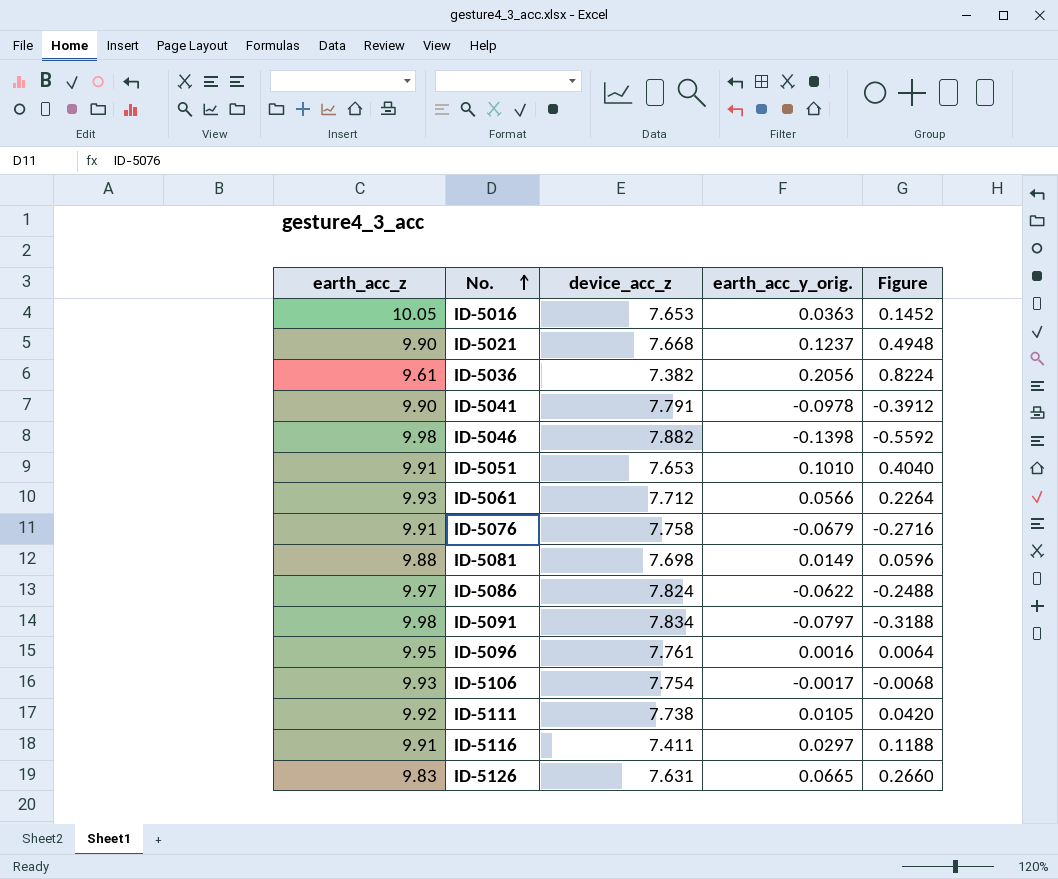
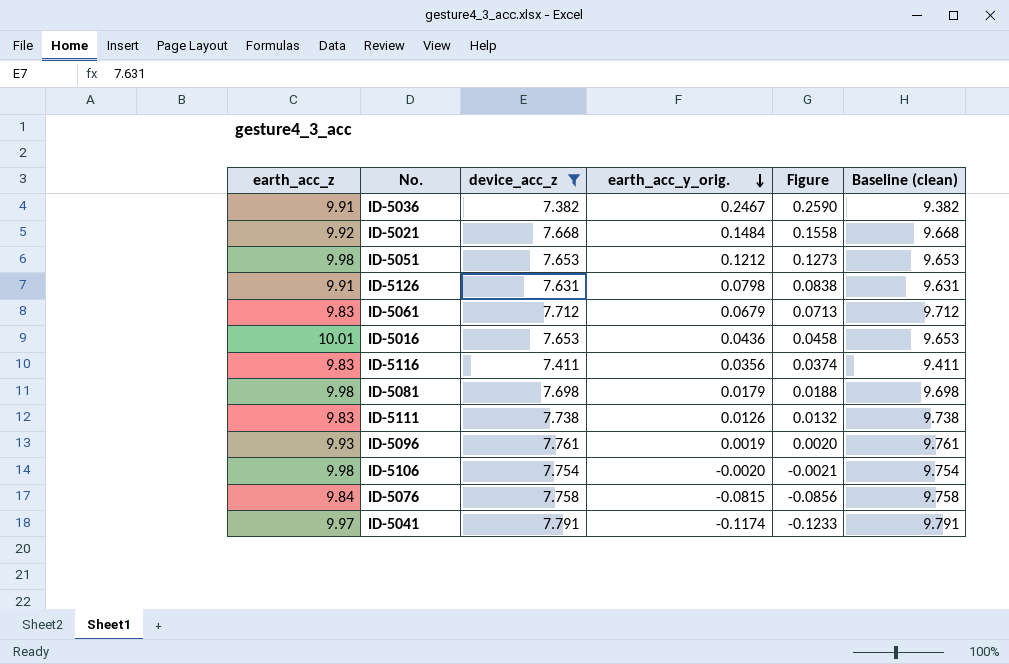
filter: none -> device_acc_z <= 7.791
row order: No. ascending -> earth_acc_y_orig. descending
column Figure | formula: [earth_acc_y_orig.] * 4 -> [earth_acc_y_orig.] * 1.05
column Baseline (clean) | formula: none -> [device_acc_z] + 2
ID-5036 | earth_acc_z: 9.61 -> 9.91
ID-5036 | earth_acc_y_orig.: 0.2056 -> 0.2467
ID-5021 | earth_acc_z: 9.90 -> 9.92
ID-5021 | earth_acc_y_orig.: 0.1237 -> 0.1484
ID-5051 | earth_acc_z: 9.91 -> 9.98
ID-5051 | earth_acc_y_orig.: 0.1010 -> 0.1212
ID-5126 | earth_acc_z: 9.83 -> 9.91
ID-5126 | earth_acc_y_orig.: 0.0665 -> 0.0798
ID-5061 | earth_acc_z: 9.93 -> 9.83
ID-5061 | earth_acc_y_orig.: 0.0566 -> 0.0679
ID-5016 | earth_acc_z: 10.05 -> 10.01
ID-5016 | earth_acc_y_orig.: 0.0363 -> 0.0436
ID-5116 | earth_acc_z: 9.91 -> 9.83
ID-5116 | earth_acc_y_orig.: 0.0297 -> 0.0356
ID-5081 | earth_acc_z: 9.88 -> 9.98
ID-5081 | earth_acc_y_orig.: 0.0149 -> 0.0179
ID-5111 | earth_acc_z: 9.92 -> 9.83
ID-5111 | earth_acc_y_orig.: 0.0105 -> 0.0126
ID-5096 | earth_acc_z: 9.95 -> 9.93
ID-5096 | earth_acc_y_orig.: 0.0016 -> 0.0019
ID-5106 | earth_acc_z: 9.93 -> 9.98
ID-5106 | earth_acc_y_orig.: -0.0017 -> -0.0020
ID-5076 | earth_acc_z: 9.91 -> 9.84
ID-5076 | earth_acc_y_orig.: -0.0679 -> -0.0815
ID-5041 | earth_acc_z: 9.90 -> 9.97
ID-5041 | earth_acc_y_orig.: -0.0978 -> -0.1174

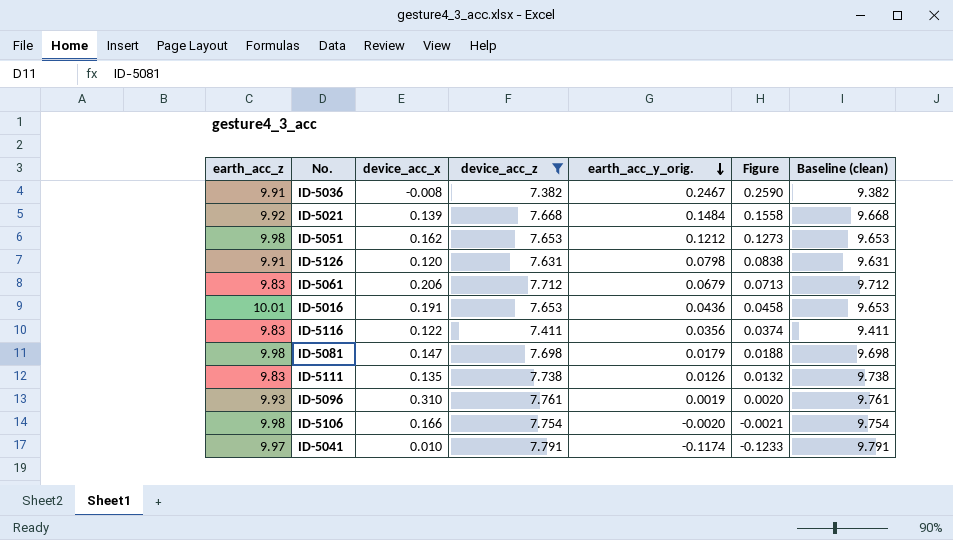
column device_acc_x | position: none -> 3
row ID-5076: 9.84 | 7.758 | -0.0815 | -0.0856 | 9.758 -> none

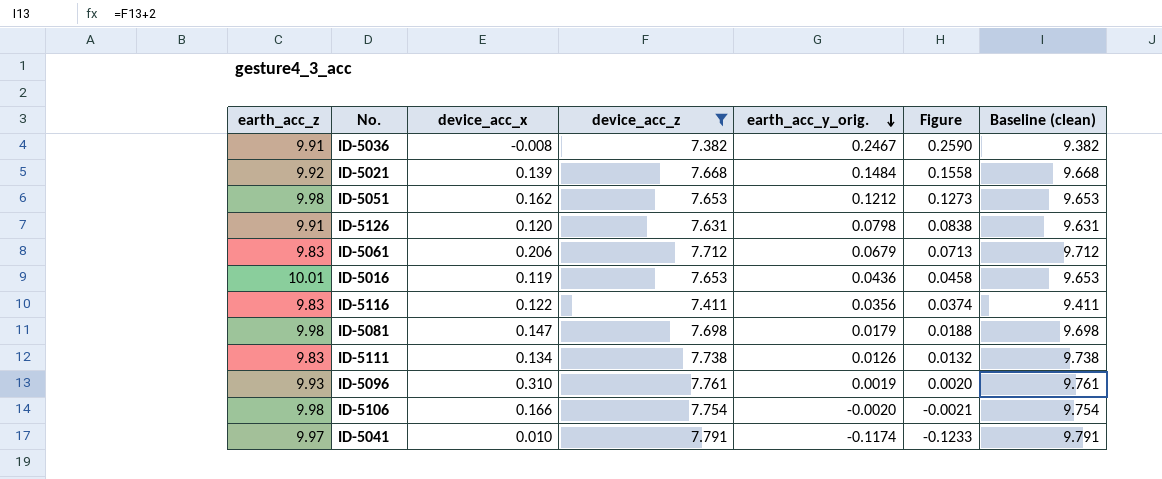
ID-5016 | device_acc_x: 0.191 -> 0.119
ID-5111 | device_acc_x: 0.135 -> 0.134

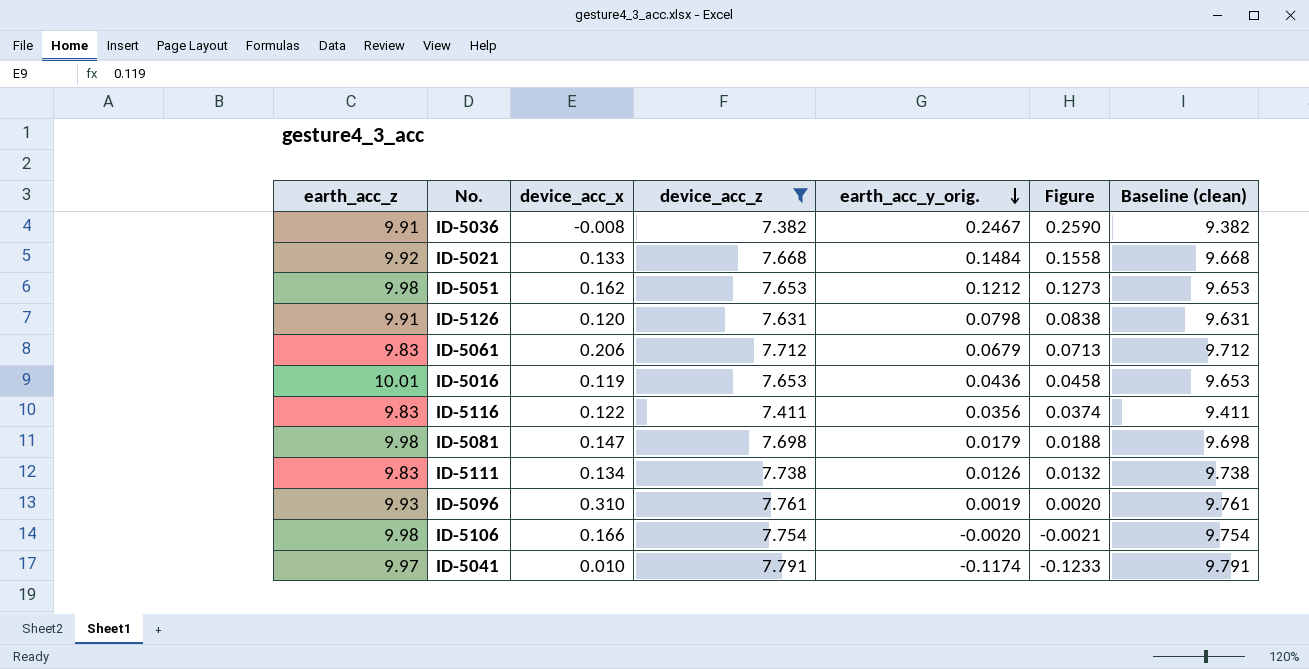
ID-5021 | device_acc_x: 0.139 -> 0.133

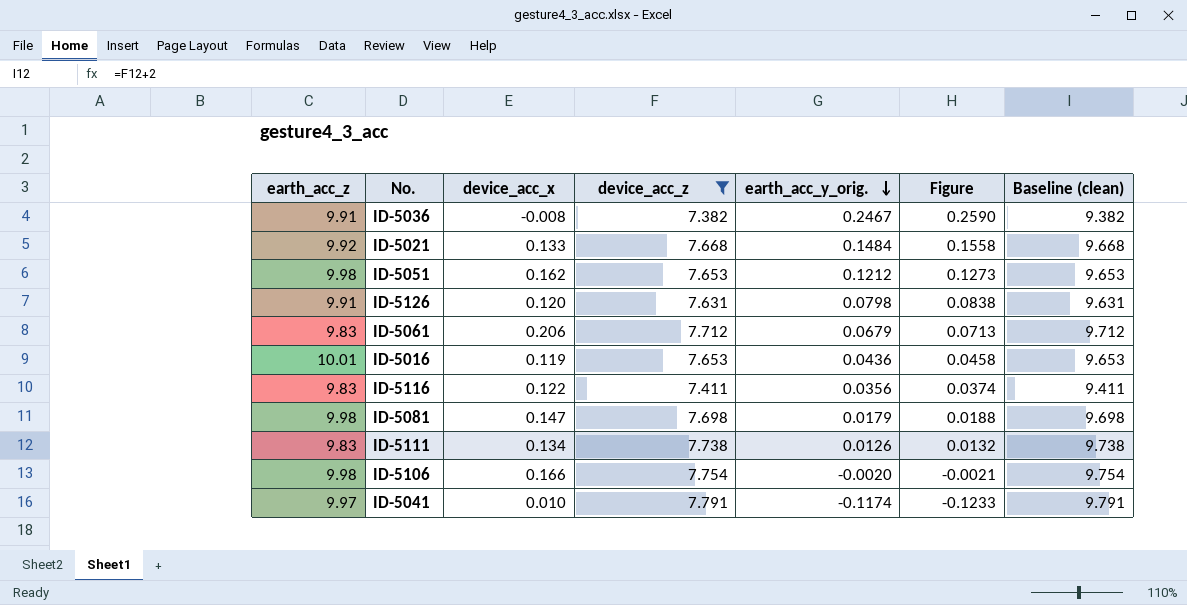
row ID-5096: 9.93 | 0.310 | 7.761 | 0.0019 | 0.0020 | 9.761 -> none

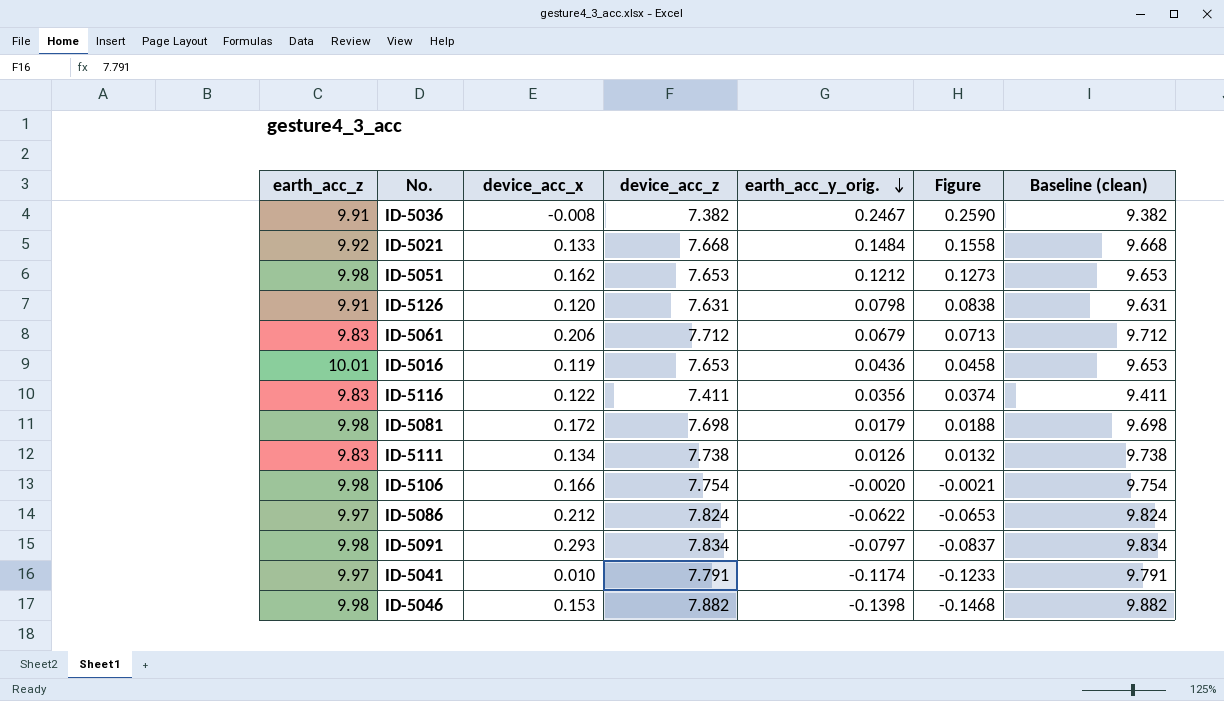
filter: device_acc_z <= 7.791 -> none
ID-5081 | device_acc_x: 0.147 -> 0.172

